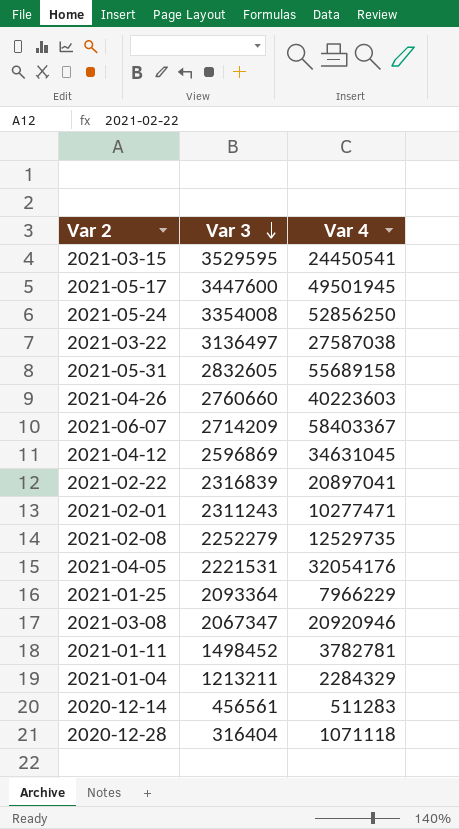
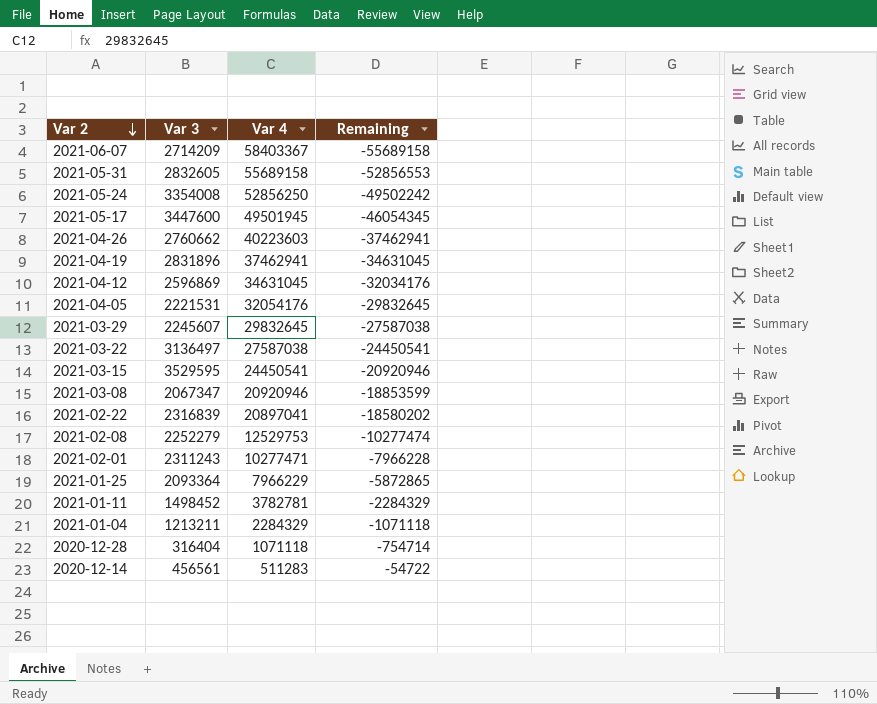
row order: Var 3 descending -> Var 2 descending
column Remaining | formula: none -> [Var 3] - [Var 4]
2021-04-26 | Var 3: 2760660 -> 2760662
row 2021-04-19: none -> 2831896 | 37462941 | -34631045
row 2021-03-29: none -> 2245607 | 29832645 | -27587038
2021-02-08 | Var 4: 12529735 -> 12529753

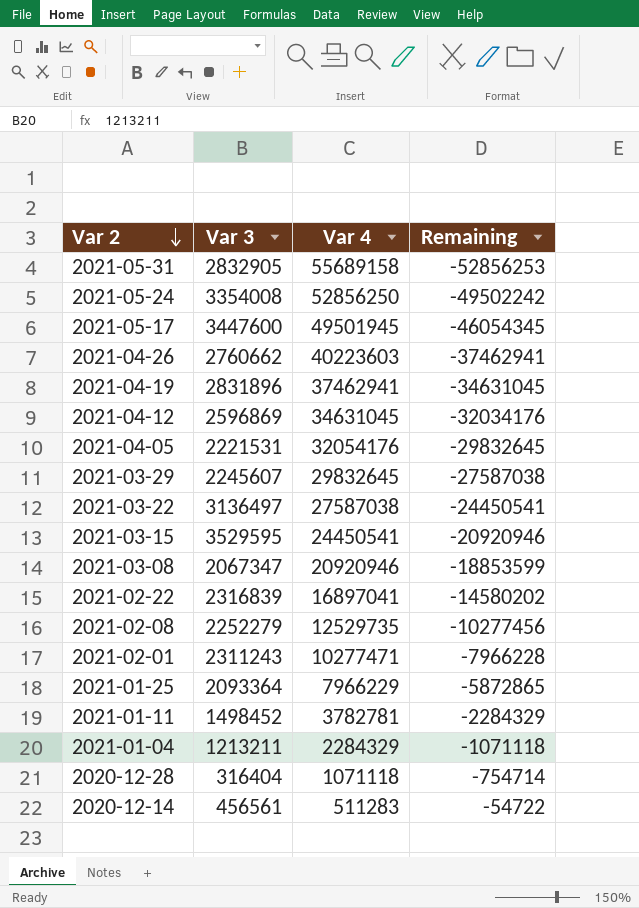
row 2021-06-07: 2714209 | 58403367 | -55689158 -> none
2021-05-31 | Var 3: 2832605 -> 2832905
2021-05-31 | Remaining: -52856553 -> -52856253
2021-02-22 | Var 4: 20897041 -> 16897041
2021-02-22 | Remaining: -18580202 -> -14580202
2021-02-08 | Var 4: 12529753 -> 12529735
2021-02-08 | Remaining: -10277474 -> -10277456

